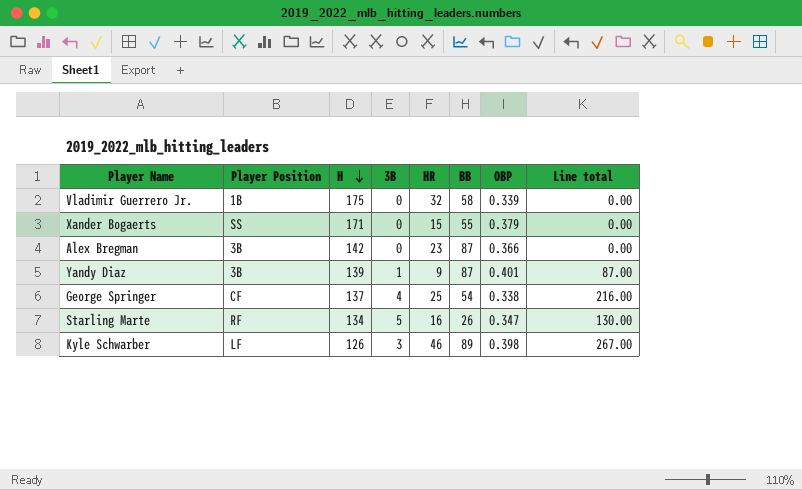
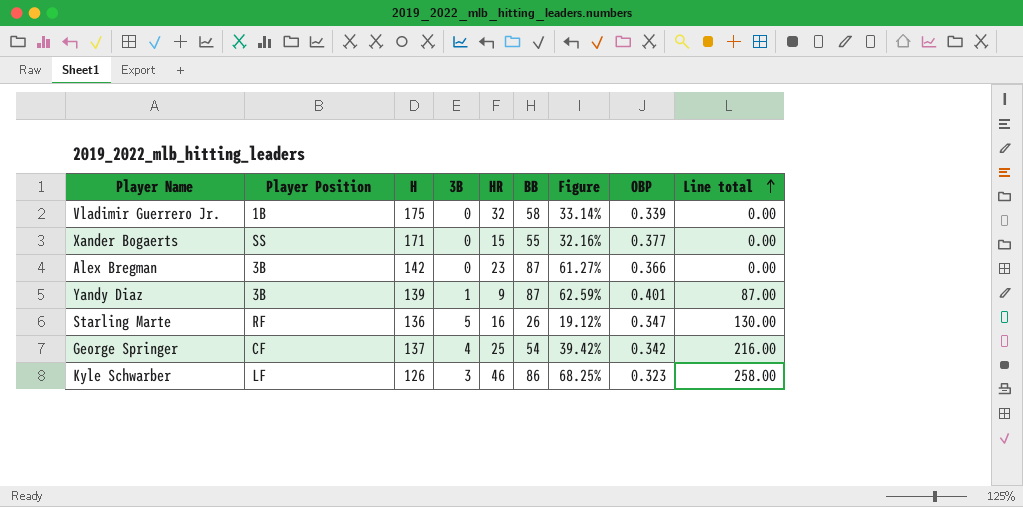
row order: H descending -> Line total ascending
column Figure | formula: none -> [BB] / [H]
Xander Bogaerts | OBP: 0.379 -> 0.377
Starling Marte | H: 134 -> 136
George Springer | OBP: 0.338 -> 0.342
Kyle Schwarber | BB: 89 -> 86
Kyle Schwarber | OBP: 0.398 -> 0.323
Kyle Schwarber | Line total: 267.00 -> 258.00

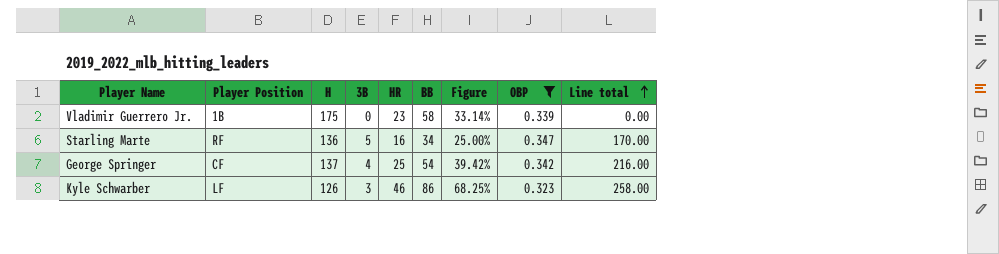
filter: none -> OBP <= 0.347
Vladimir Guerrero Jr. | HR: 32 -> 23
Starling Marte | BB: 26 -> 34
Starling Marte | Figure: 19.12% -> 25.00%
Starling Marte | Line total: 130.00 -> 170.00

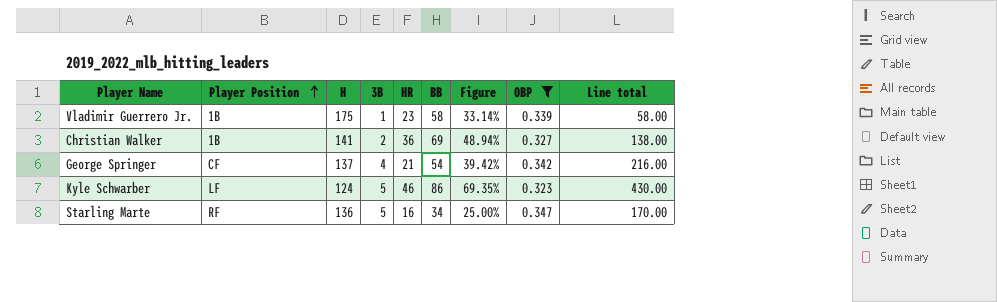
row order: Line total ascending -> Player Position ascending
Vladimir Guerrero Jr. | 3B: 0 -> 1
Vladimir Guerrero Jr. | Line total: 0.00 -> 58.00
row Christian Walker: none -> 1B | 141 | 2 | 36 | 69 | 48.94% | 0.327 | 138.00
George Springer | HR: 25 -> 21
Kyle Schwarber | H: 126 -> 124
Kyle Schwarber | 3B: 3 -> 5
Kyle Schwarber | Figure: 68.25% -> 69.35%
Kyle Schwarber | Line total: 258.00 -> 430.00

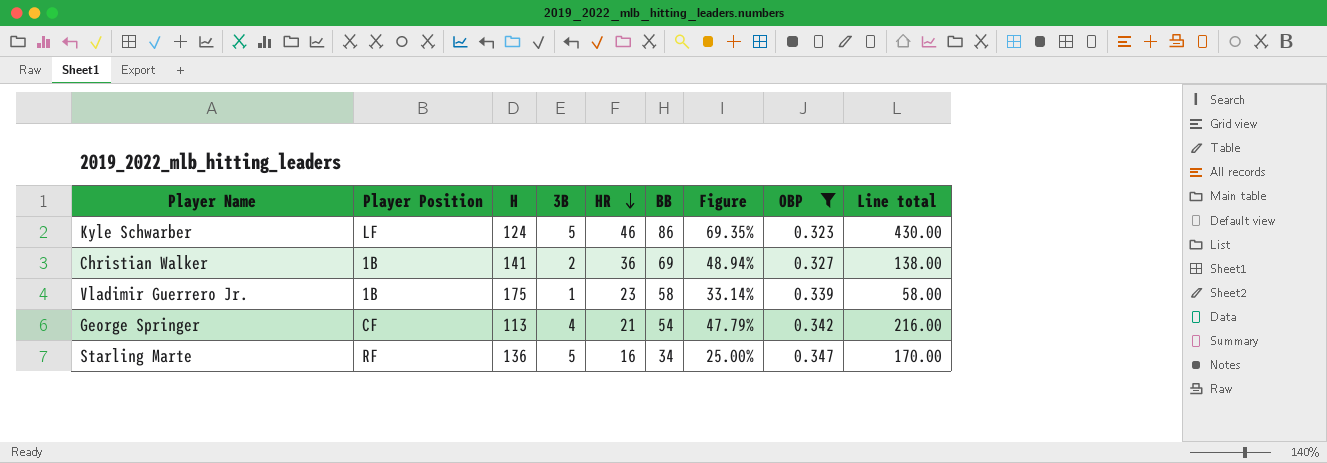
row order: Player Position ascending -> HR descending
George Springer | H: 137 -> 113
George Springer | Figure: 39.42% -> 47.79%

